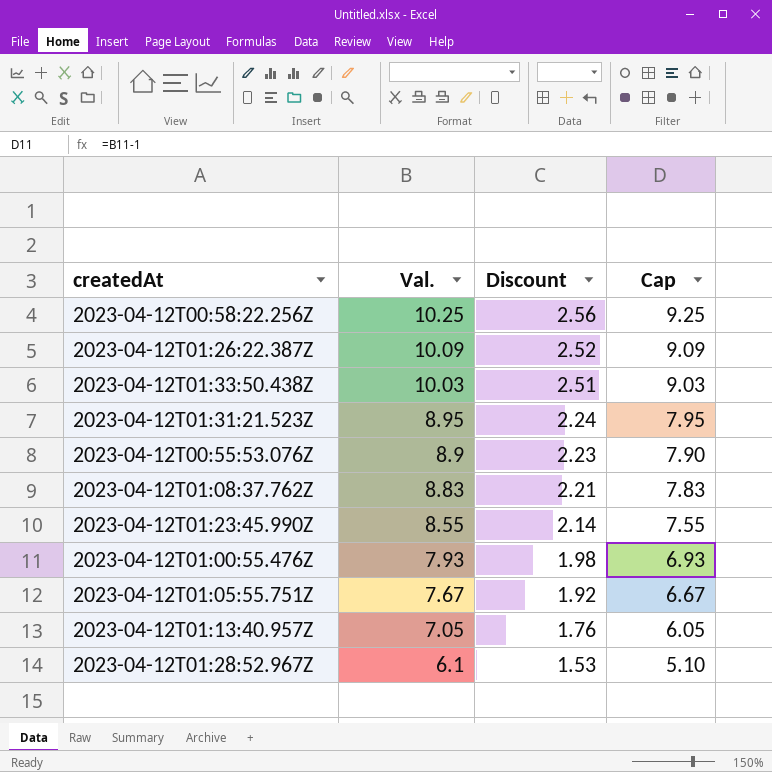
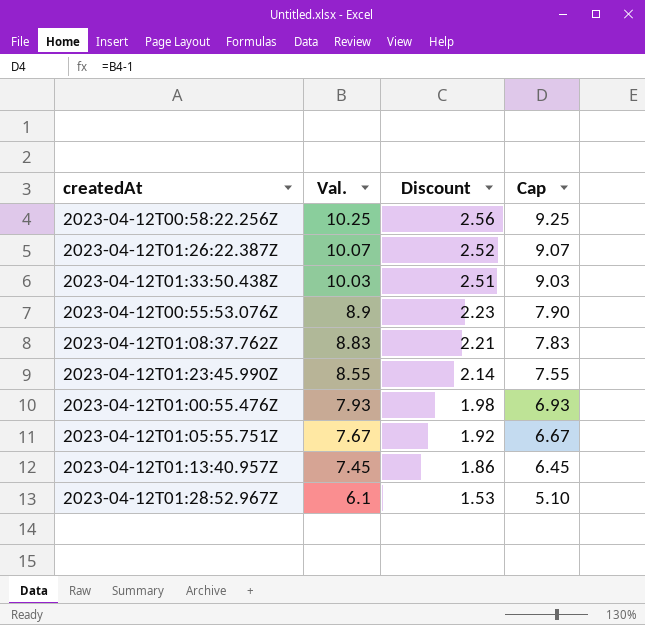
row 2023-04-12T01:31:21.523Z: 8.95 | 2.24 | 7.95 -> none
2023-04-12T01:26:22.387Z | Val.: 10.09 -> 10.07
2023-04-12T01:26:22.387Z | Cap: 9.09 -> 9.07
2023-04-12T01:13:40.957Z | Val.: 7.05 -> 7.45
2023-04-12T01:13:40.957Z | Discount: 1.76 -> 1.86
2023-04-12T01:13:40.957Z | Cap: 6.05 -> 6.45

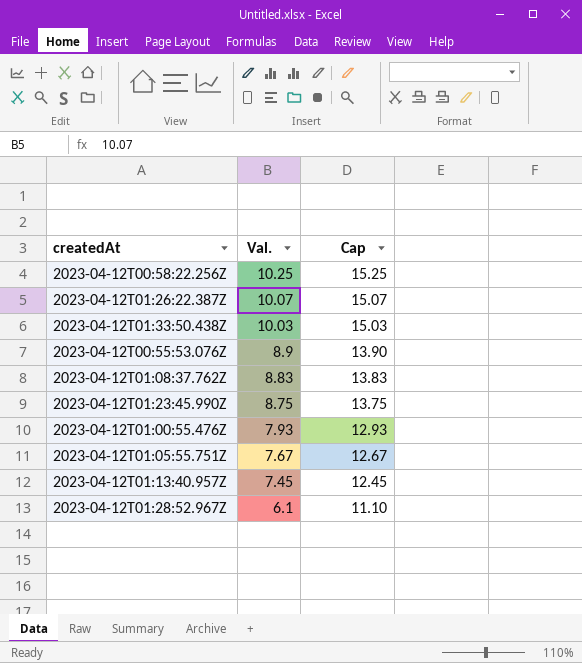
column Discount | formula: [Val.] * 0.25 -> none
column Cap | formula: [Val.] - 1 -> [Val.] + 5
2023-04-12T01:23:45.990Z | Val.: 8.55 -> 8.75

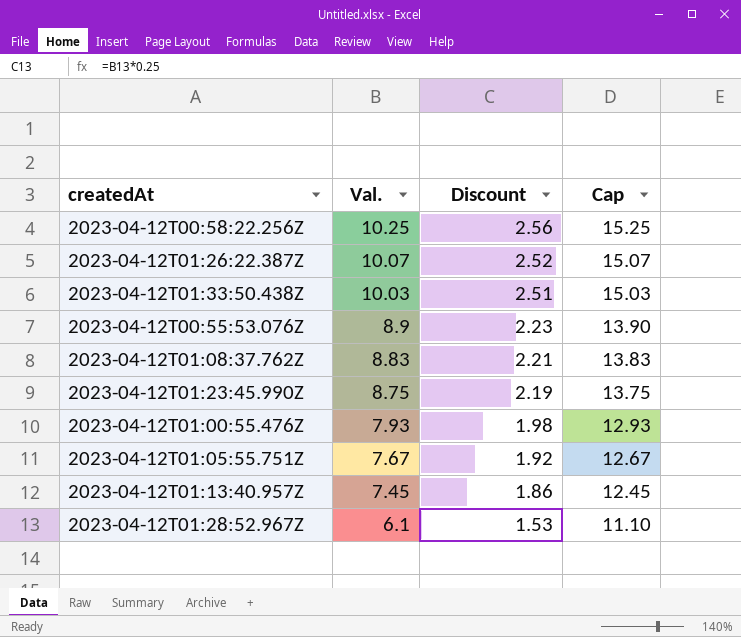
column Discount | formula: none -> [Val.] * 0.25

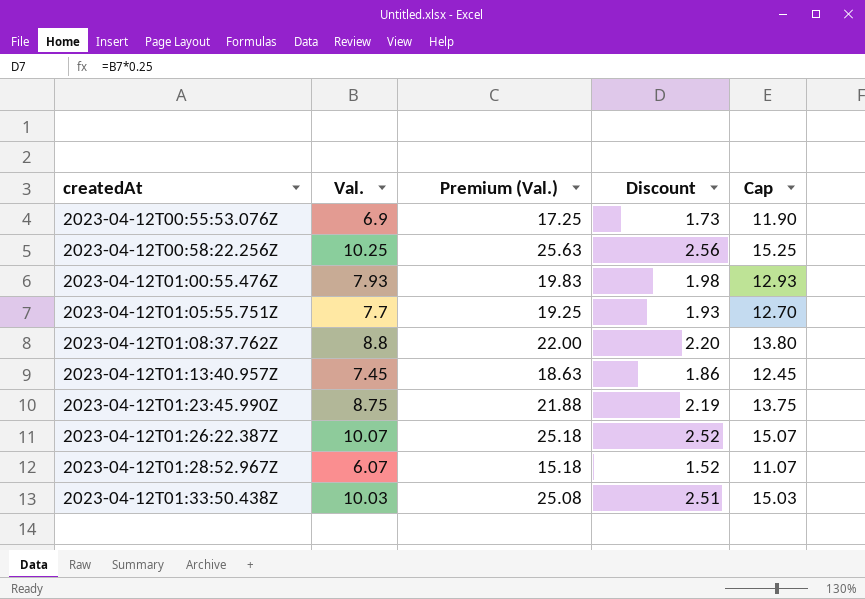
row order: Val. descending -> createdAt ascending
column Premium (Val.) | formula: none -> [Val.] * 2.5
2023-04-12T00:55:53.076Z | Val.: 8.9 -> 6.9
2023-04-12T00:55:53.076Z | Discount: 2.23 -> 1.73
2023-04-12T00:55:53.076Z | Cap: 13.90 -> 11.90
2023-04-12T01:05:55.751Z | Val.: 7.67 -> 7.7
2023-04-12T01:05:55.751Z | Discount: 1.92 -> 1.93
2023-04-12T01:05:55.751Z | Cap: 12.67 -> 12.70
2023-04-12T01:08:37.762Z | Val.: 8.83 -> 8.8
2023-04-12T01:08:37.762Z | Discount: 2.21 -> 2.20
2023-04-12T01:08:37.762Z | Cap: 13.83 -> 13.80
2023-04-12T01:28:52.967Z | Val.: 6.1 -> 6.07
2023-04-12T01:28:52.967Z | Discount: 1.53 -> 1.52
2023-04-12T01:28:52.967Z | Cap: 11.10 -> 11.07

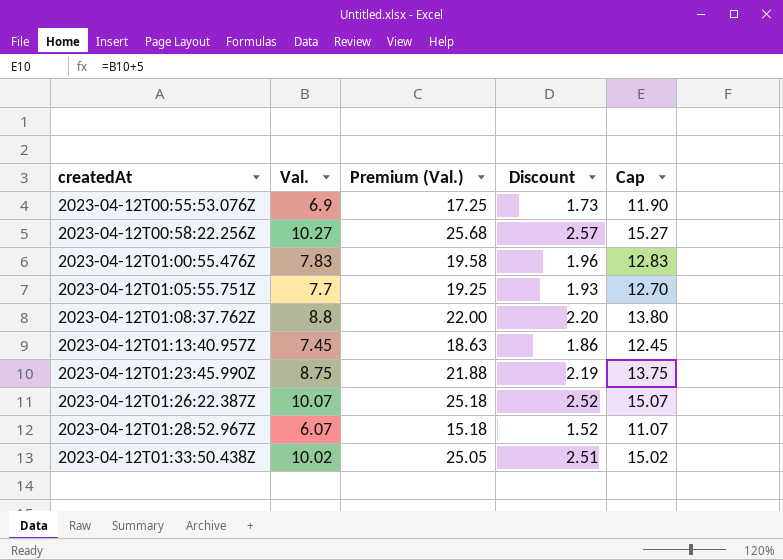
2023-04-12T00:58:22.256Z | Val.: 10.25 -> 10.27
2023-04-12T00:58:22.256Z | Premium (Val.): 25.63 -> 25.68
2023-04-12T00:58:22.256Z | Discount: 2.56 -> 2.57
2023-04-12T00:58:22.256Z | Cap: 15.25 -> 15.27
2023-04-12T01:00:55.476Z | Val.: 7.93 -> 7.83
2023-04-12T01:00:55.476Z | Premium (Val.): 19.83 -> 19.58
2023-04-12T01:00:55.476Z | Discount: 1.98 -> 1.96
2023-04-12T01:00:55.476Z | Cap: 12.93 -> 12.83
2023-04-12T01:33:50.438Z | Val.: 10.03 -> 10.02
2023-04-12T01:33:50.438Z | Premium (Val.): 25.08 -> 25.05
2023-04-12T01:33:50.438Z | Cap: 15.03 -> 15.02

